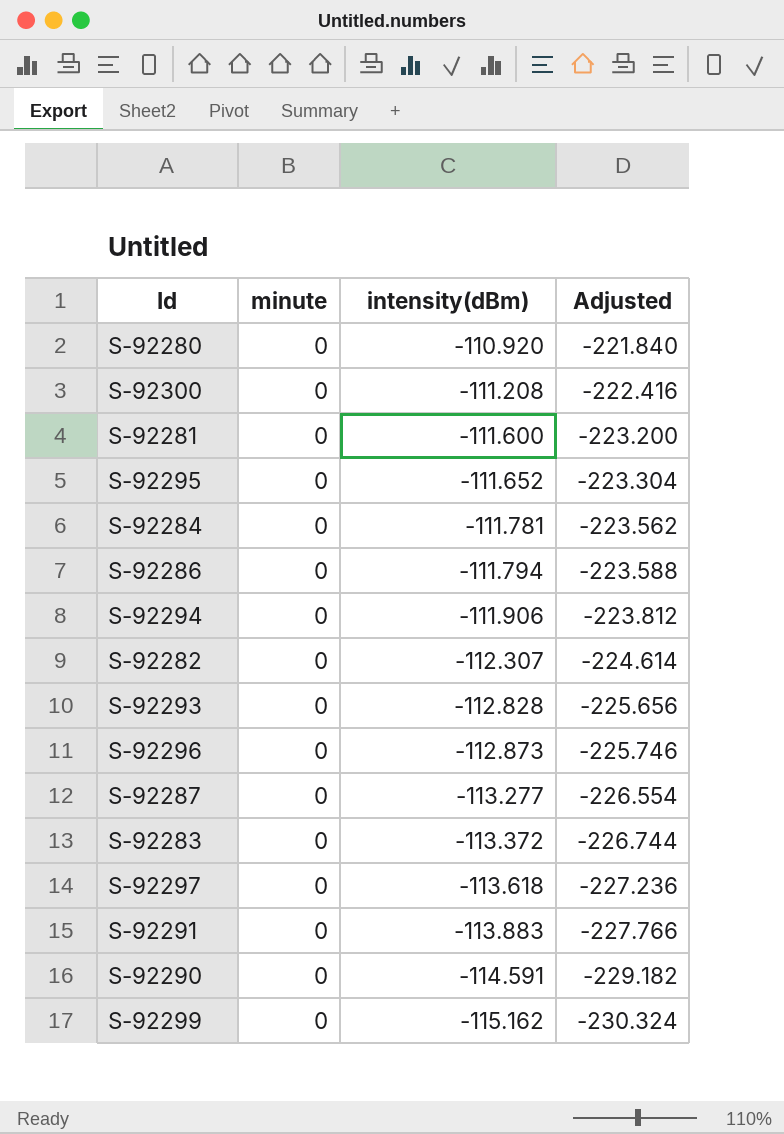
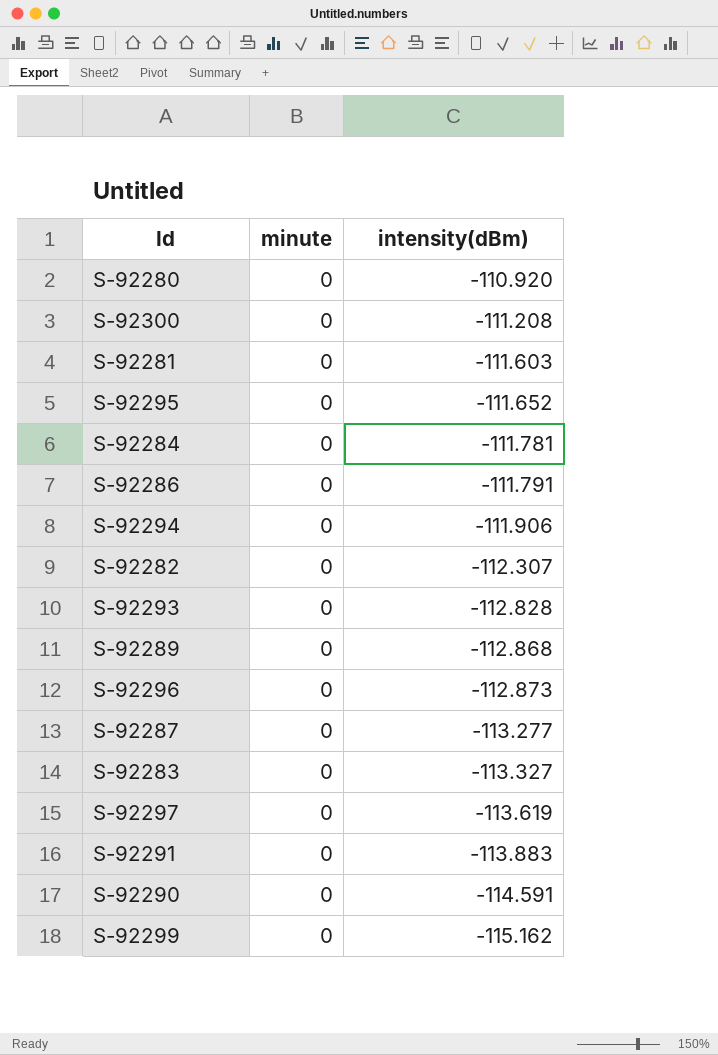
column Adjusted | formula: [intensity(dBm)] * 2 -> none
S-92281 | intensity(dBm): -111.600 -> -111.603
S-92286 | intensity(dBm): -111.794 -> -111.791
row S-92289: none -> 0 | -112.868
S-92283 | intensity(dBm): -113.372 -> -113.327
S-92297 | intensity(dBm): -113.618 -> -113.619

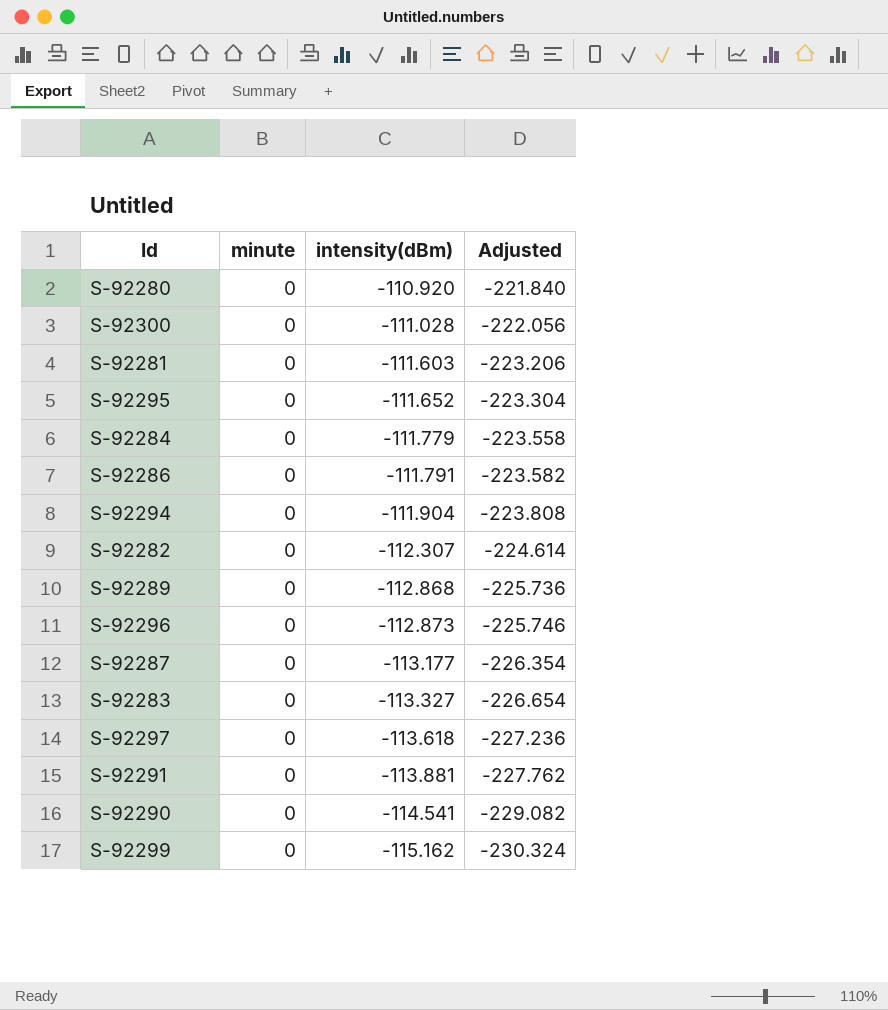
column Adjusted | formula: none -> [intensity(dBm)] * 2
row S-92293: 0 | -112.828 -> none
S-92300 | intensity(dBm): -111.208 -> -111.028
S-92284 | intensity(dBm): -111.781 -> -111.779
S-92294 | intensity(dBm): -111.906 -> -111.904
S-92287 | intensity(dBm): -113.277 -> -113.177
S-92297 | intensity(dBm): -113.619 -> -113.618
S-92291 | intensity(dBm): -113.883 -> -113.881
S-92290 | intensity(dBm): -114.591 -> -114.541

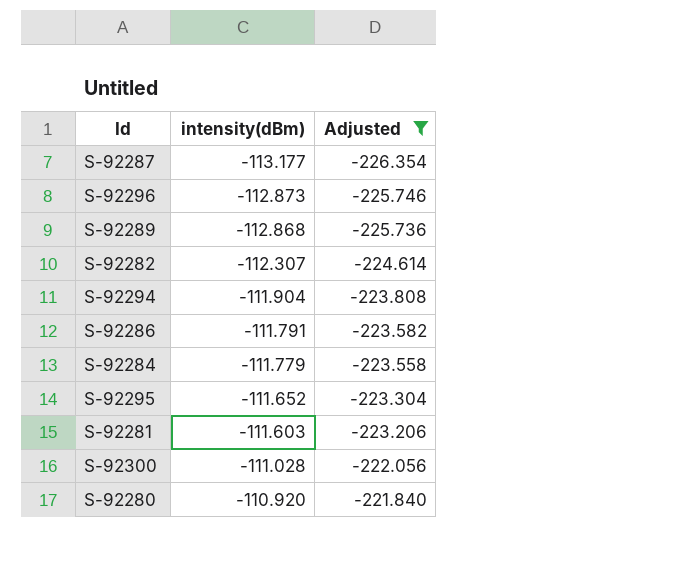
filter: none -> Adjusted >= -226.354
row order: intensity(dBm) descending -> intensity(dBm) ascending
column minute | position: 2 -> none

